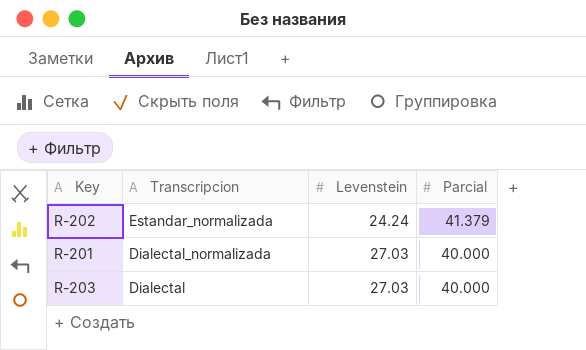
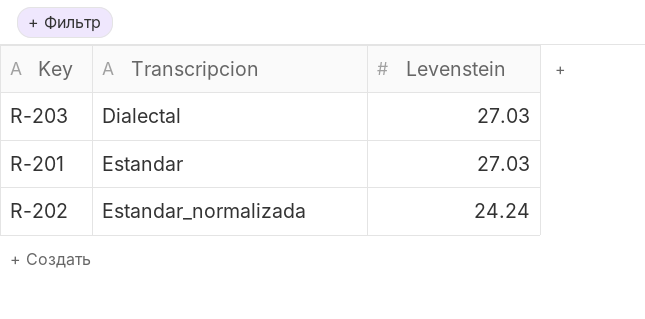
row order: Transcripcion descending -> Transcripcion ascending
column Parcial | position: 4 -> none
R-201 | Transcripcion: Dialectal_normalizada -> Estandar

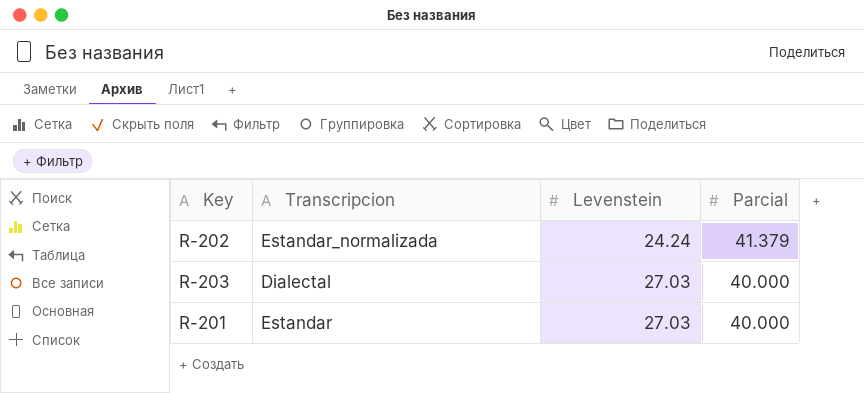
row order: Transcripcion ascending -> Levenstein ascending
column Parcial | position: none -> 4

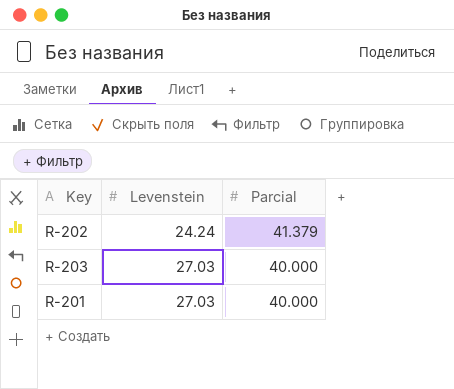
column Transcripcion | position: 2 -> none

